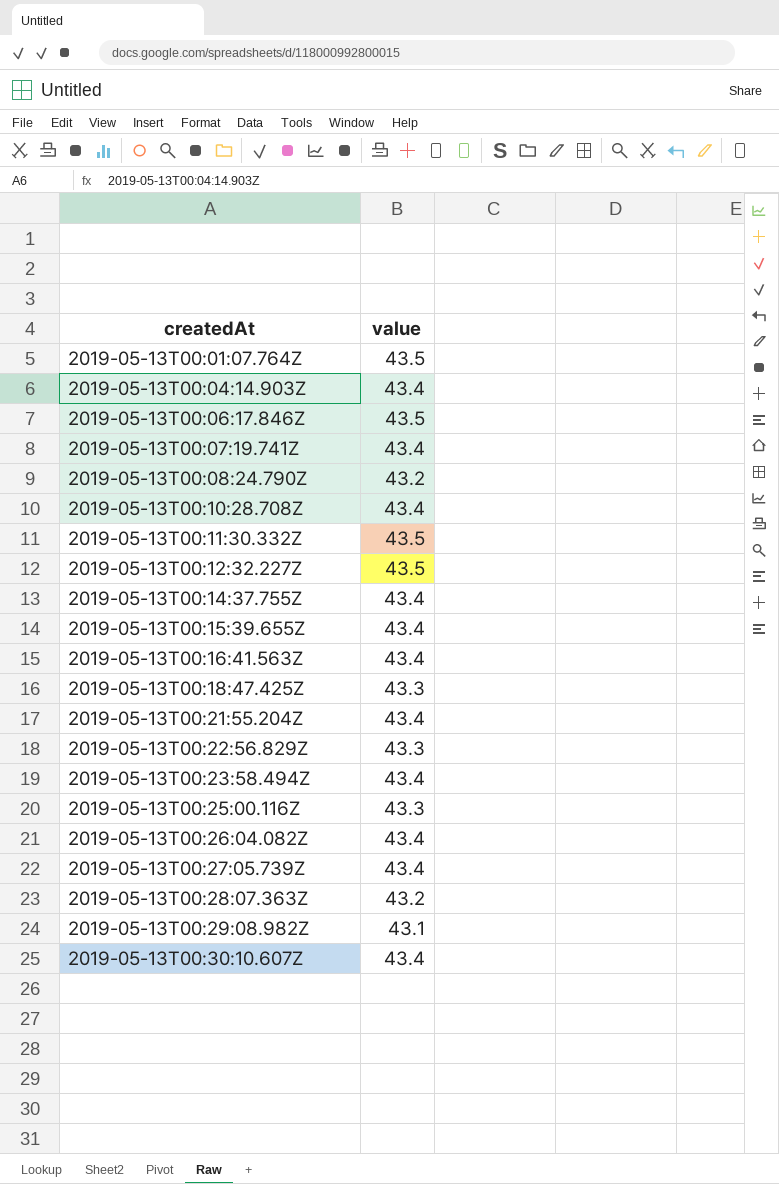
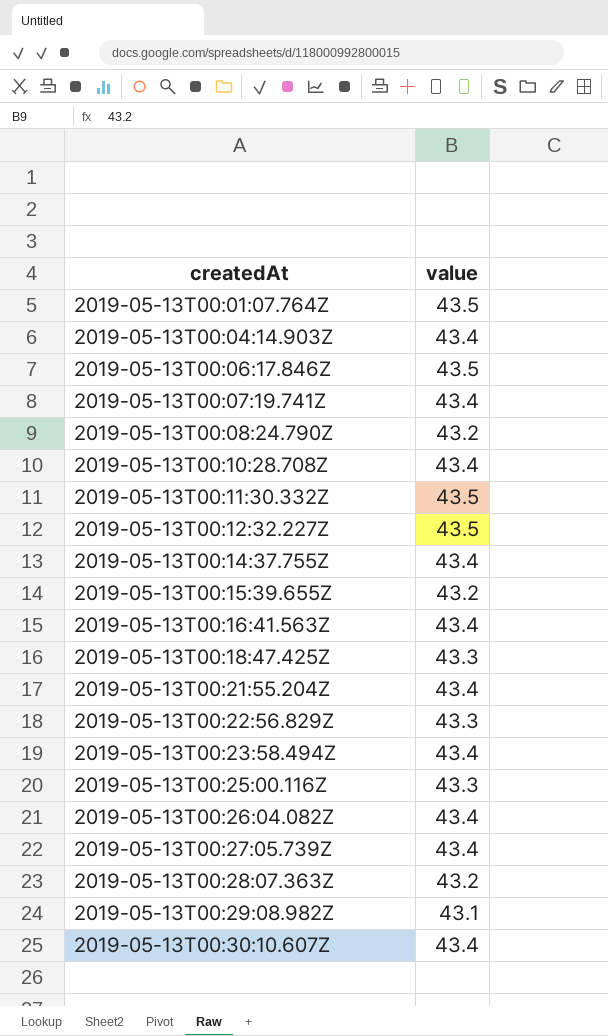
2019-05-13T00:15:39.655Z | value: 43.4 -> 43.2

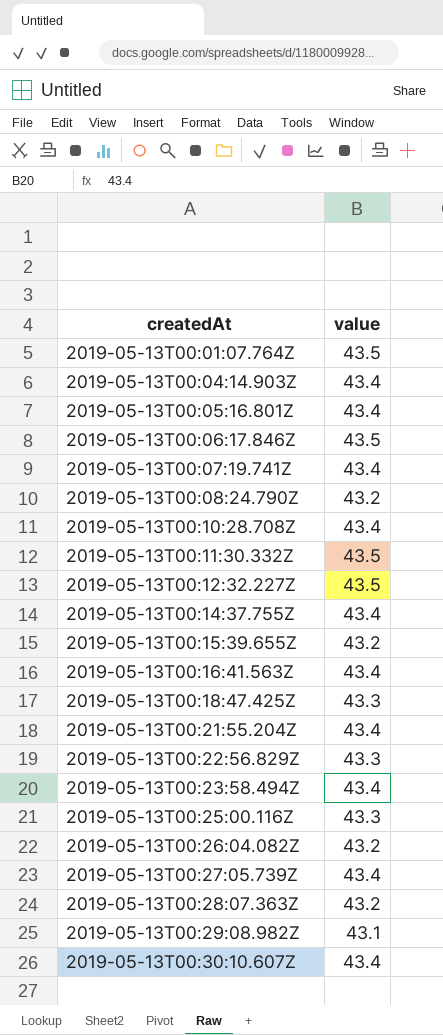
row 2019-05-13T00:05:16.801Z: none -> 43.4
2019-05-13T00:26:04.082Z | value: 43.4 -> 43.2

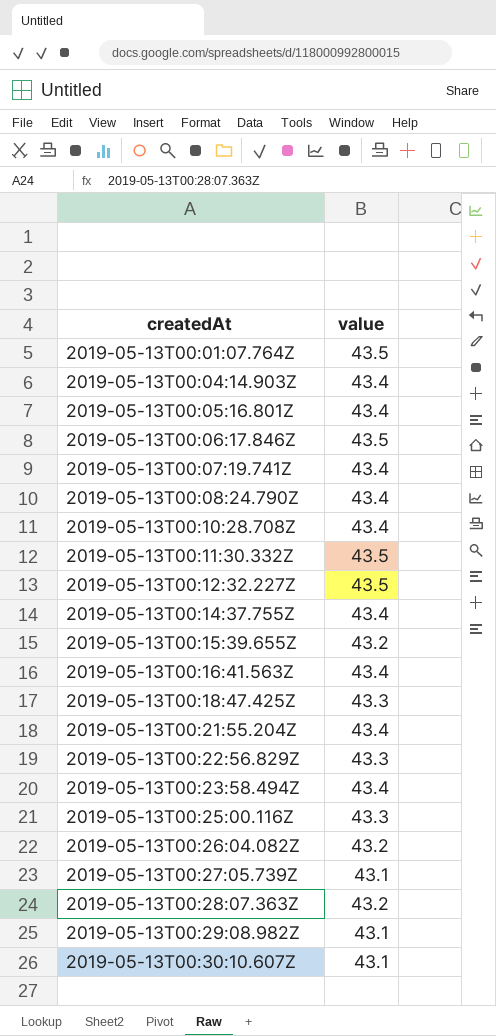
2019-05-13T00:08:24.790Z | value: 43.2 -> 43.4
2019-05-13T00:27:05.739Z | value: 43.4 -> 43.1
2019-05-13T00:30:10.607Z | value: 43.4 -> 43.1

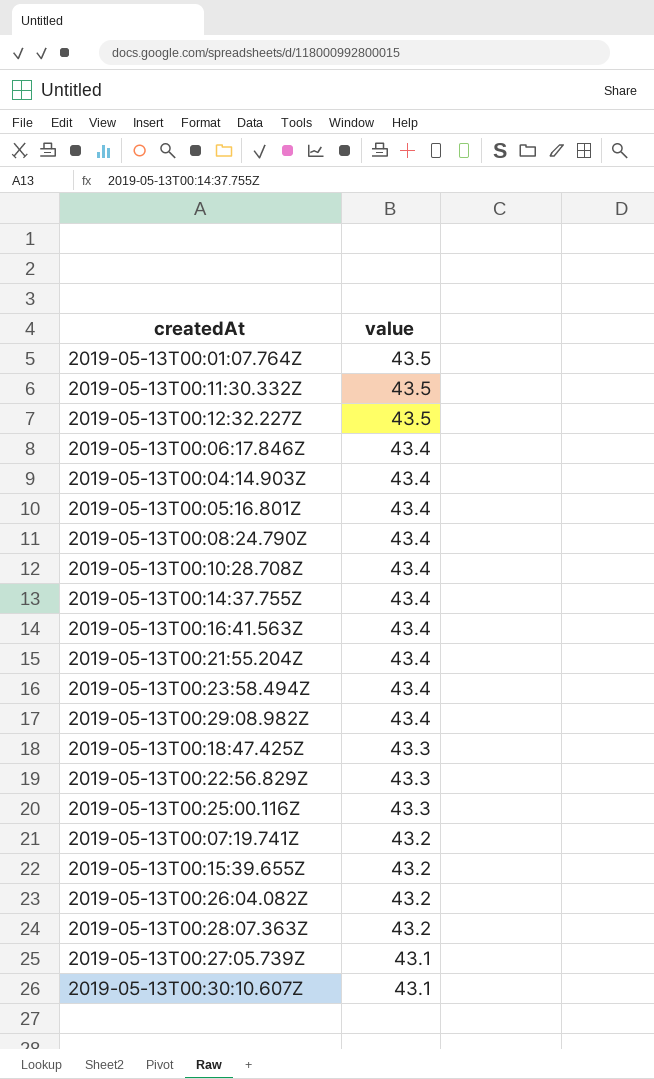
row order: createdAt ascending -> value descending
2019-05-13T00:06:17.846Z | value: 43.5 -> 43.4
2019-05-13T00:29:08.982Z | value: 43.1 -> 43.4
2019-05-13T00:07:19.741Z | value: 43.4 -> 43.2

